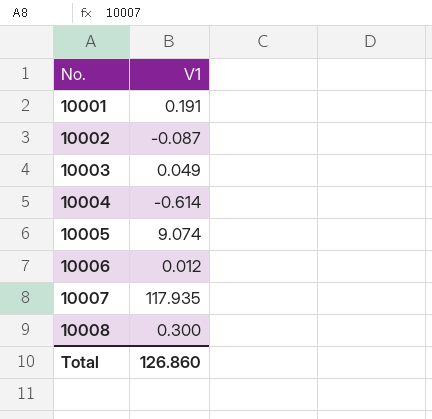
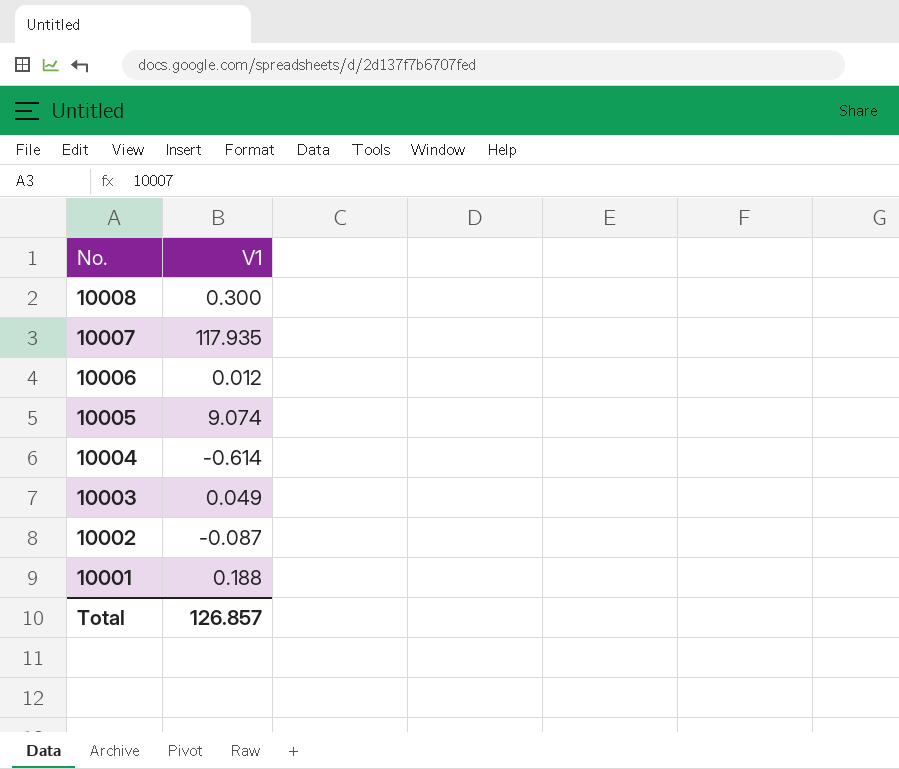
row order: No. ascending -> No. descending
10001 | V1: 0.191 -> 0.188
Total | V1: 126.860 -> 126.857

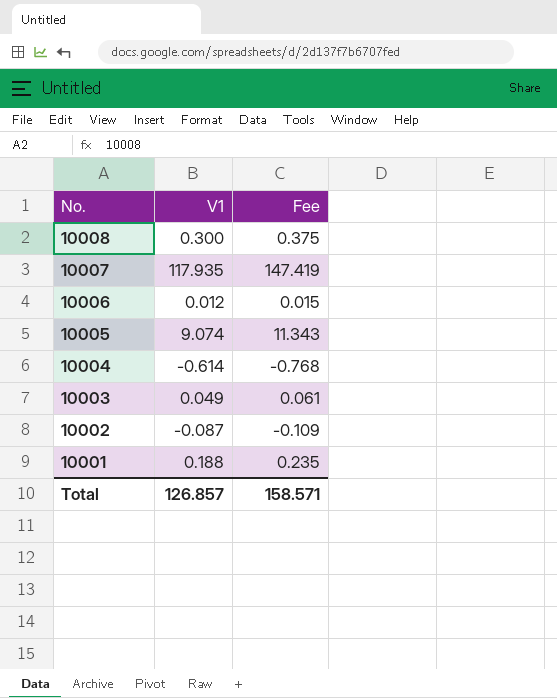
column Fee | formula: none -> [V1] * 1.25

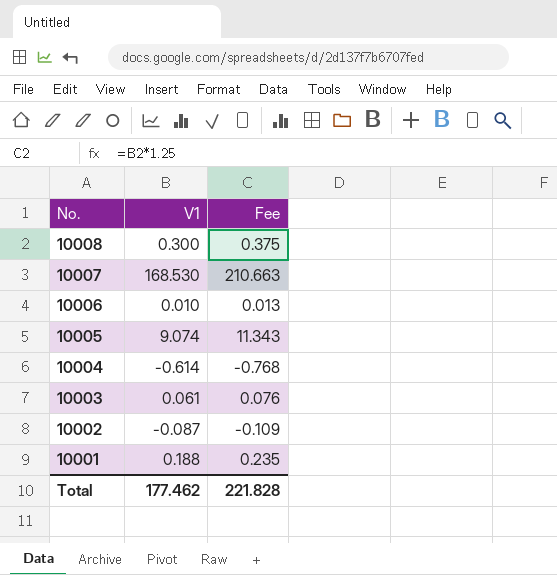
10007 | V1: 117.935 -> 168.530
10007 | Fee: 147.419 -> 210.663
10006 | V1: 0.012 -> 0.010
10006 | Fee: 0.015 -> 0.013
10003 | V1: 0.049 -> 0.061
10003 | Fee: 0.061 -> 0.076
Total | V1: 126.857 -> 177.462
Total | Fee: 158.571 -> 221.828

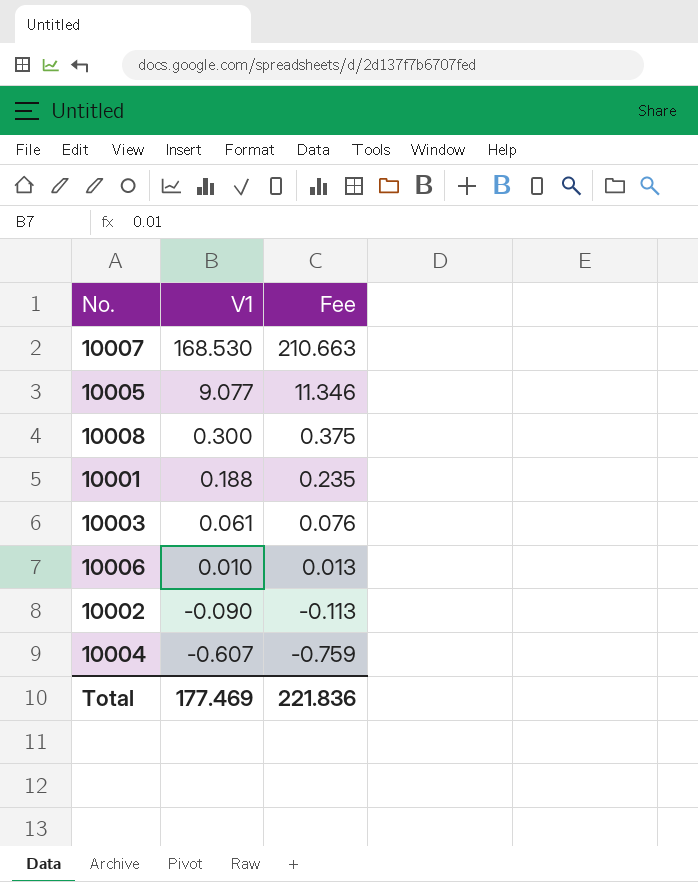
row order: No. descending -> V1 descending
10005 | V1: 9.074 -> 9.077
10005 | Fee: 11.343 -> 11.346
10002 | V1: -0.087 -> -0.090
10002 | Fee: -0.109 -> -0.113
10004 | V1: -0.614 -> -0.607
10004 | Fee: -0.768 -> -0.759
Total | V1: 177.462 -> 177.469
Total | Fee: 221.828 -> 221.836

